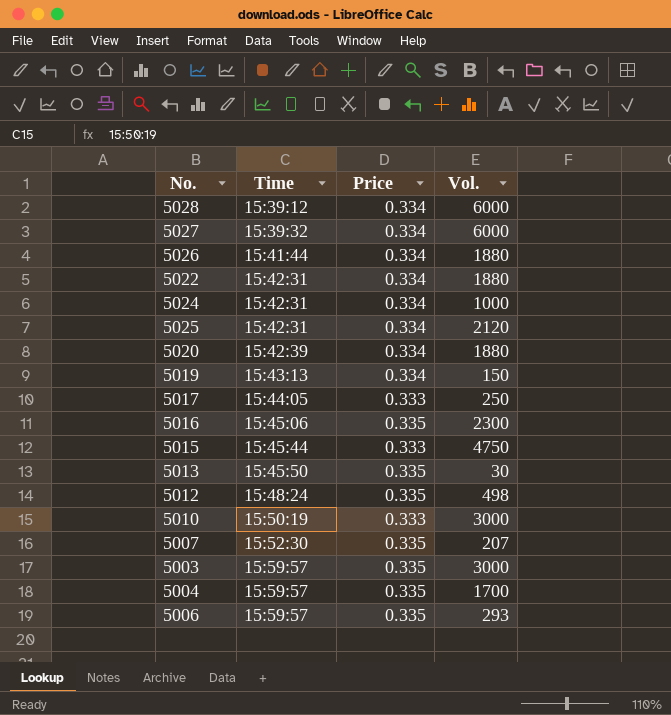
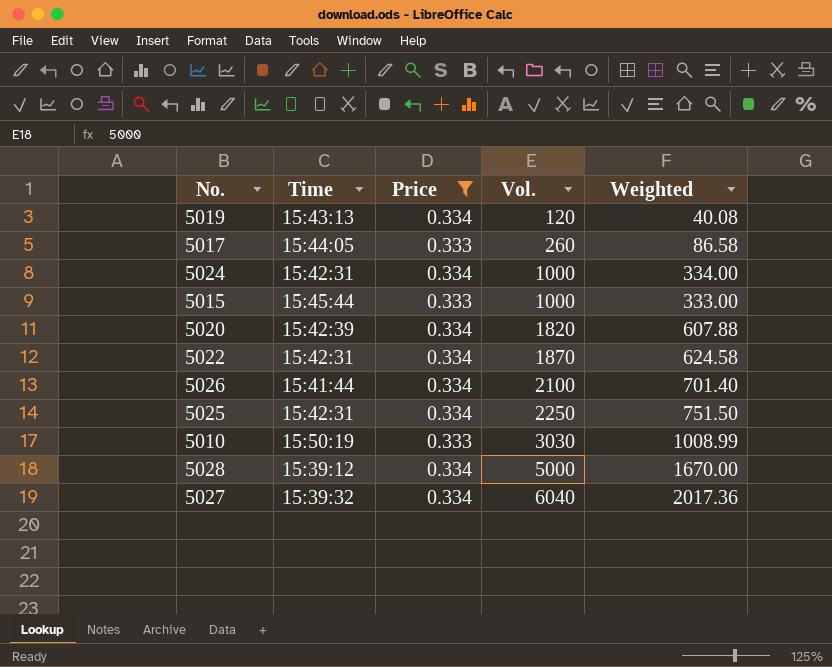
filter: none -> Price != 0.335
row order: Time ascending -> Vol. ascending
column Weighted | formula: none -> [Price] * [Vol.]
5019 | Vol.: 150 -> 120
5017 | Vol.: 250 -> 260
5015 | Vol.: 4750 -> 1000
5020 | Vol.: 1880 -> 1820
5022 | Vol.: 1880 -> 1870
5026 | Vol.: 1880 -> 2100
5025 | Vol.: 2120 -> 2250
5010 | Vol.: 3000 -> 3030
5028 | Vol.: 6000 -> 5000
5027 | Vol.: 6000 -> 6040

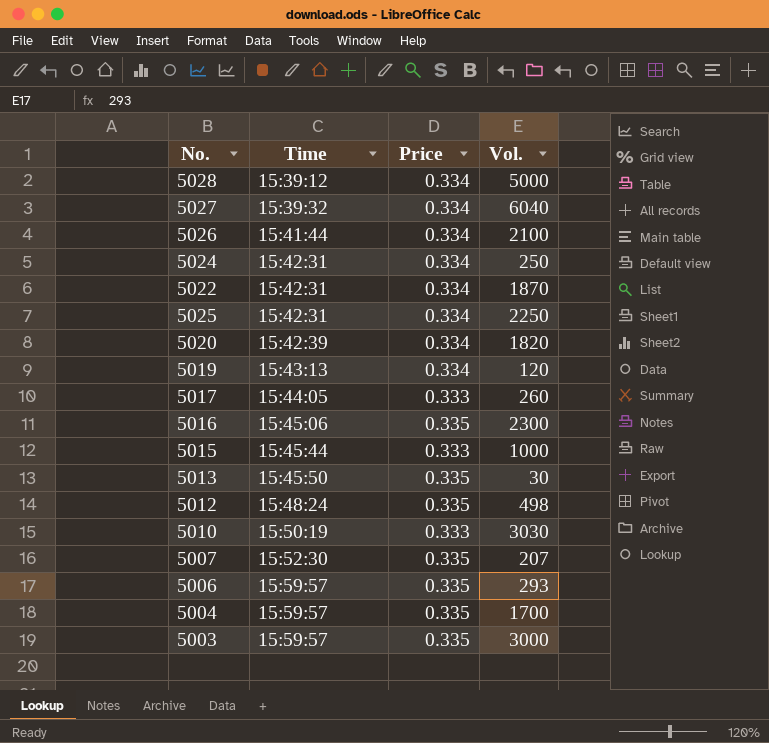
filter: Price != 0.335 -> none
row order: Vol. ascending -> Time ascending
column Weighted | formula: [Price] * [Vol.] -> none
5024 | Vol.: 1000 -> 250

